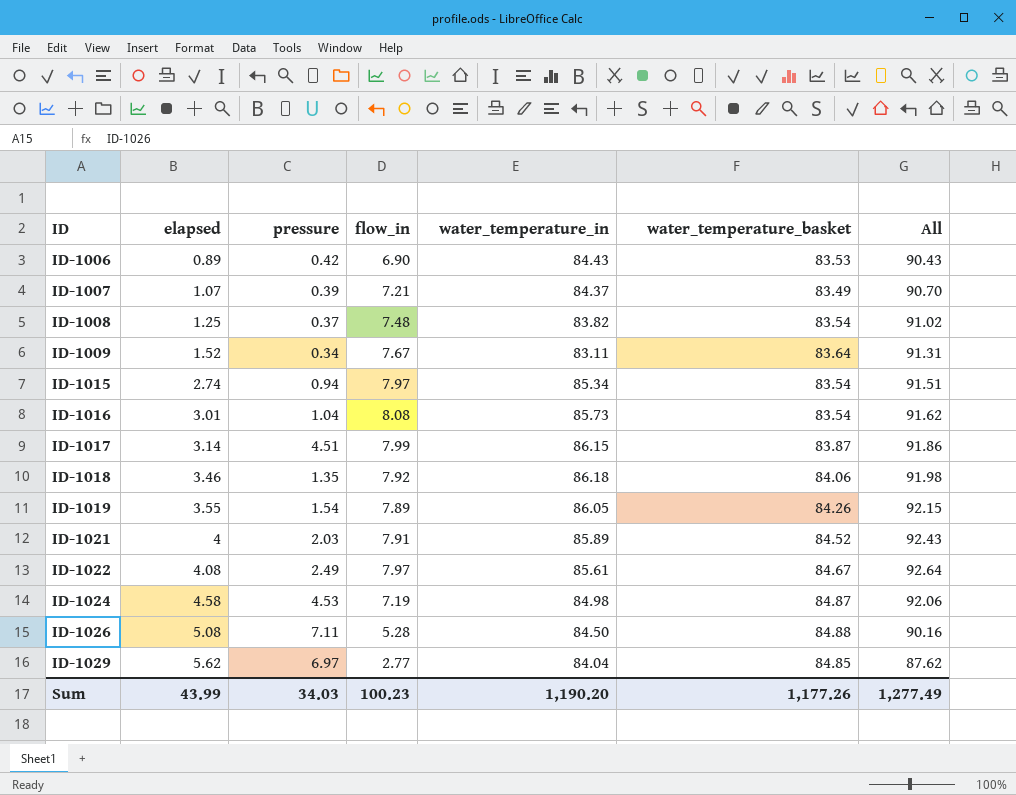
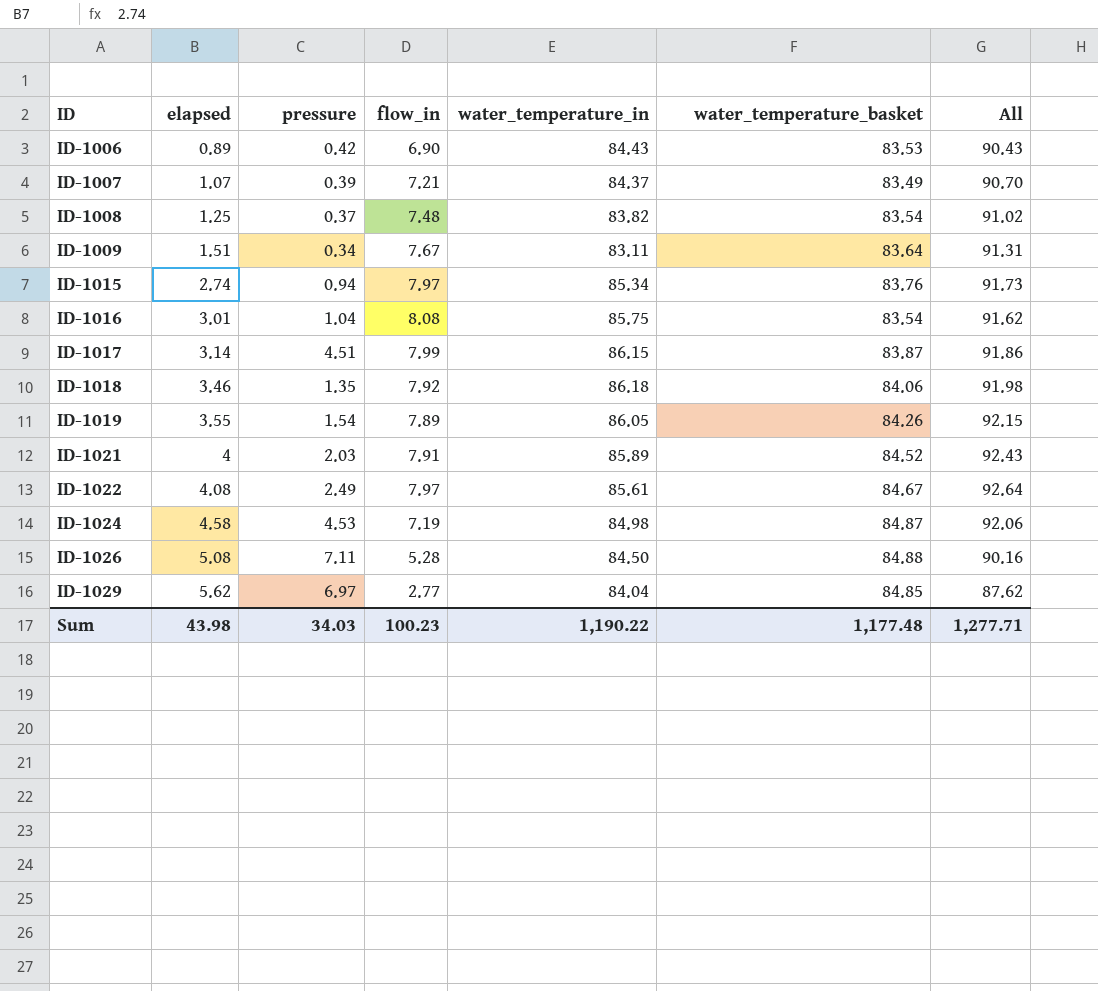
ID-1009 | elapsed: 1.52 -> 1.51
ID-1015 | water_temperature_basket: 83.54 -> 83.76
ID-1015 | All: 91.51 -> 91.73
ID-1016 | water_temperature_in: 85.73 -> 85.75
Sum | elapsed: 43.99 -> 43.98
Sum | water_temperature_in: 1,190.20 -> 1,190.22
Sum | water_temperature_basket: 1,177.26 -> 1,177.48
Sum | All: 1,277.49 -> 1,277.71

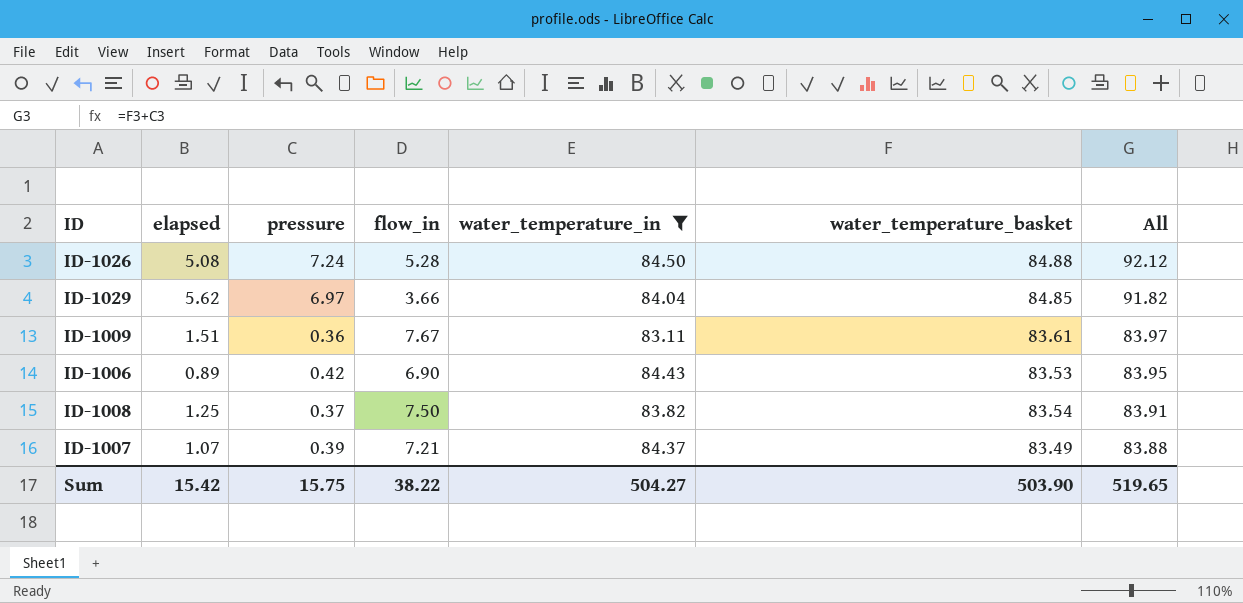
filter: none -> water_temperature_in <= 84.50
row order: ID ascending -> All descending
column All | formula: [flow_in] + [water_temperature_basket] -> [pressure] + [water_temperature_basket]
ID-1026 | pressure: 7.11 -> 7.24
ID-1029 | flow_in: 2.77 -> 3.66
ID-1009 | pressure: 0.34 -> 0.36
ID-1009 | water_temperature_basket: 83.64 -> 83.61
ID-1008 | flow_in: 7.48 -> 7.50
Sum | elapsed: 43.98 -> 15.42
Sum | pressure: 34.03 -> 15.75
Sum | flow_in: 100.23 -> 38.22
Sum | water_temperature_in: 1,190.22 -> 504.27
Sum | water_temperature_basket: 1,177.48 -> 503.90
Sum | All: 1,277.71 -> 519.65

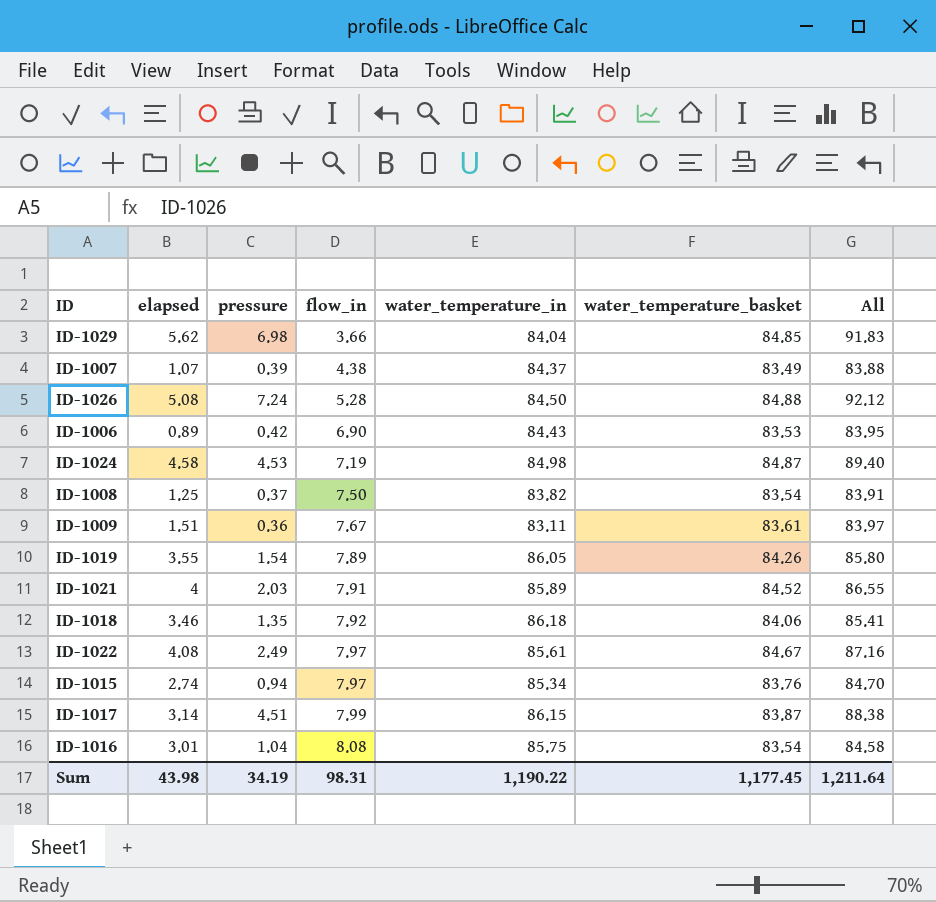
filter: water_temperature_in <= 84.50 -> none
row order: All descending -> flow_in ascending
ID-1029 | pressure: 6.97 -> 6.98
ID-1029 | All: 91.82 -> 91.83
ID-1007 | flow_in: 7.21 -> 4.38
Sum | elapsed: 15.42 -> 43.98
Sum | pressure: 15.75 -> 34.19
Sum | flow_in: 38.22 -> 98.31
Sum | water_temperature_in: 504.27 -> 1,190.22
Sum | water_temperature_basket: 503.90 -> 1,177.45
Sum | All: 519.65 -> 1,211.64

